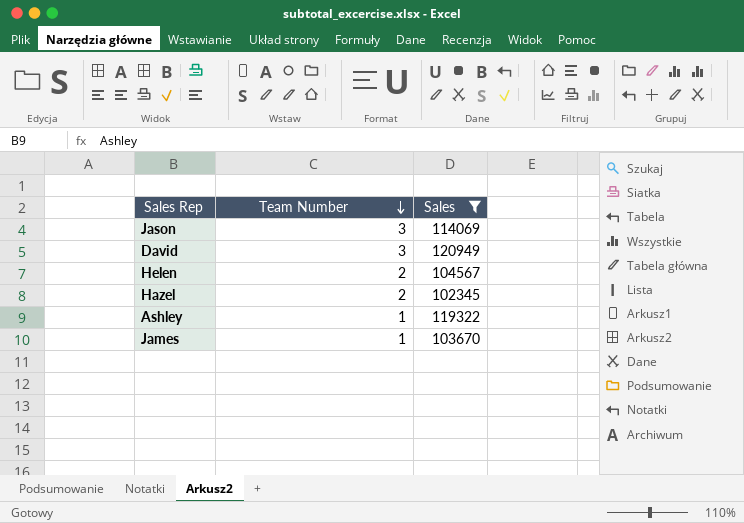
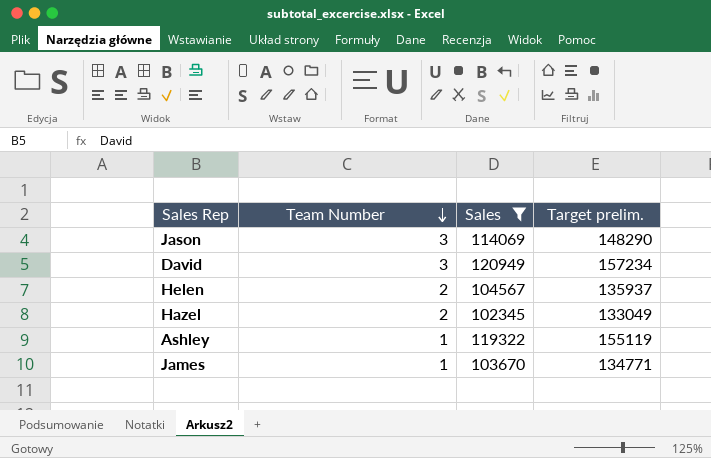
column Target prelim. | formula: none -> [Sales] * 1.3

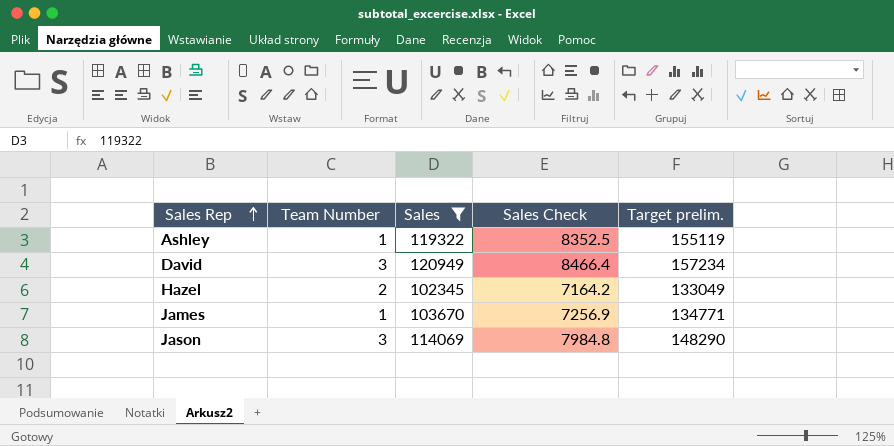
row order: Team Number descending -> Sales Rep ascending
column Sales Check | formula: none -> [Sales] * 0.07
row Helen: 2 | 104567 | 135937 -> none

